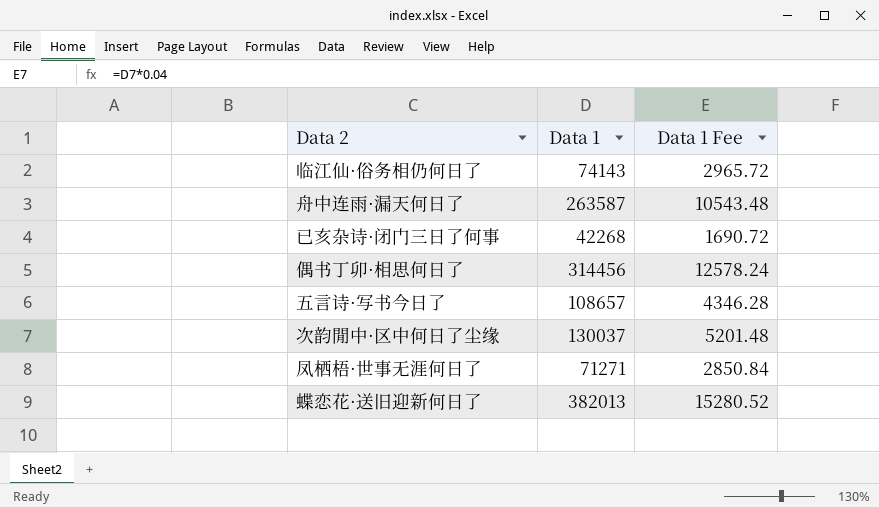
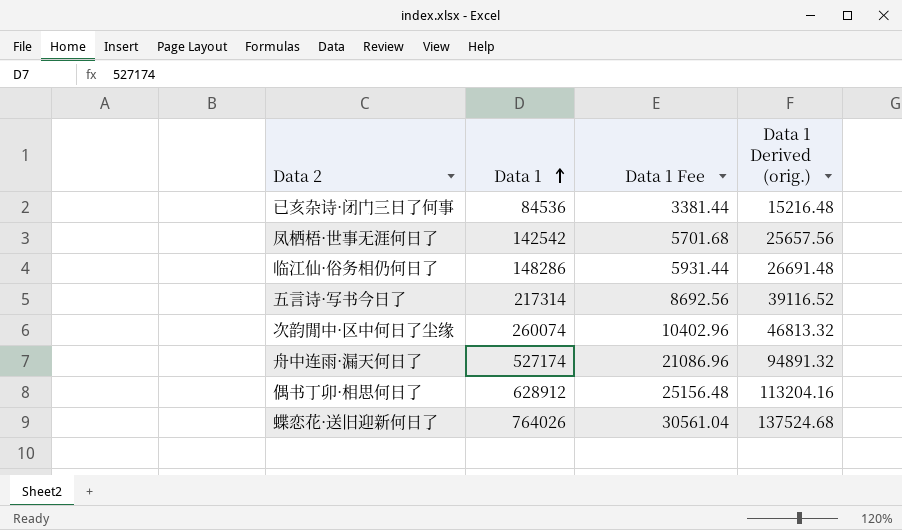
row order: none -> Data 1 ascending
column Data 1 Derived (orig.) | formula: none -> [Data 1] * 0.18
已亥杂诗·闭门三日了何事 | Data 1: 42268 -> 84536
已亥杂诗·闭门三日了何事 | Data 1 Fee: 1690.72 -> 3381.44
凤栖梧·世事无涯何日了 | Data 1: 71271 -> 142542
凤栖梧·世事无涯何日了 | Data 1 Fee: 2850.84 -> 5701.68
临江仙·俗务相仍何日了 | Data 1: 74143 -> 148286
临江仙·俗务相仍何日了 | Data 1 Fee: 2965.72 -> 5931.44
五言诗·写书今日了 | Data 1: 108657 -> 217314
五言诗·写书今日了 | Data 1 Fee: 4346.28 -> 8692.56
次韵閒中·区中何日了尘缘 | Data 1: 130037 -> 260074
次韵閒中·区中何日了尘缘 | Data 1 Fee: 5201.48 -> 10402.96
舟中连雨·漏天何日了 | Data 1: 263587 -> 527174
舟中连雨·漏天何日了 | Data 1 Fee: 10543.48 -> 21086.96
偶书丁卯·相思何日了 | Data 1: 314456 -> 628912
偶书丁卯·相思何日了 | Data 1 Fee: 12578.24 -> 25156.48
蝶恋花·送旧迎新何日了 | Data 1: 382013 -> 764026
蝶恋花·送旧迎新何日了 | Data 1 Fee: 15280.52 -> 30561.04

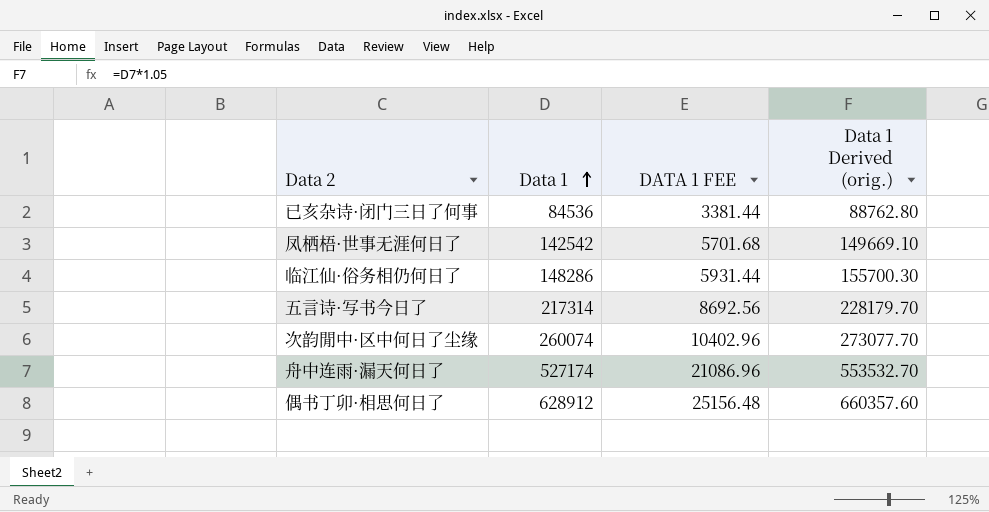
column name: Data 1 Fee -> DATA 1 FEE
column Data 1 Derived (orig.) | formula: [Data 1] * 0.18 -> [Data 1] * 1.05
row 蝶恋花·送旧迎新何日了: 764026 | 30561.04 | 137524.68 -> none

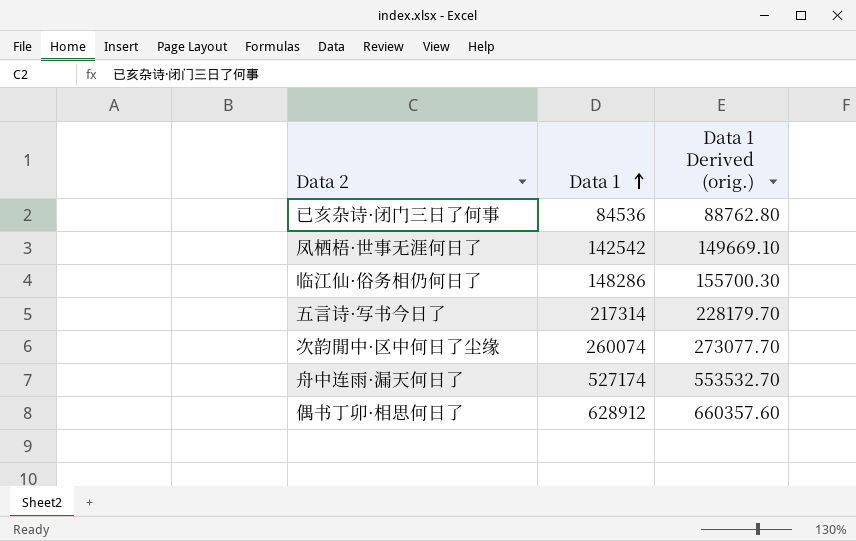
column DATA 1 FEE | formula: [Data 1] * 0.04 -> none

